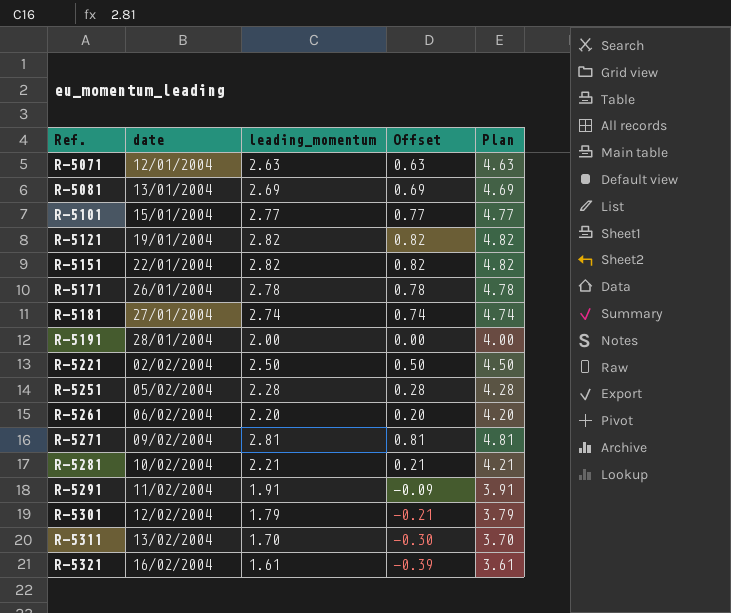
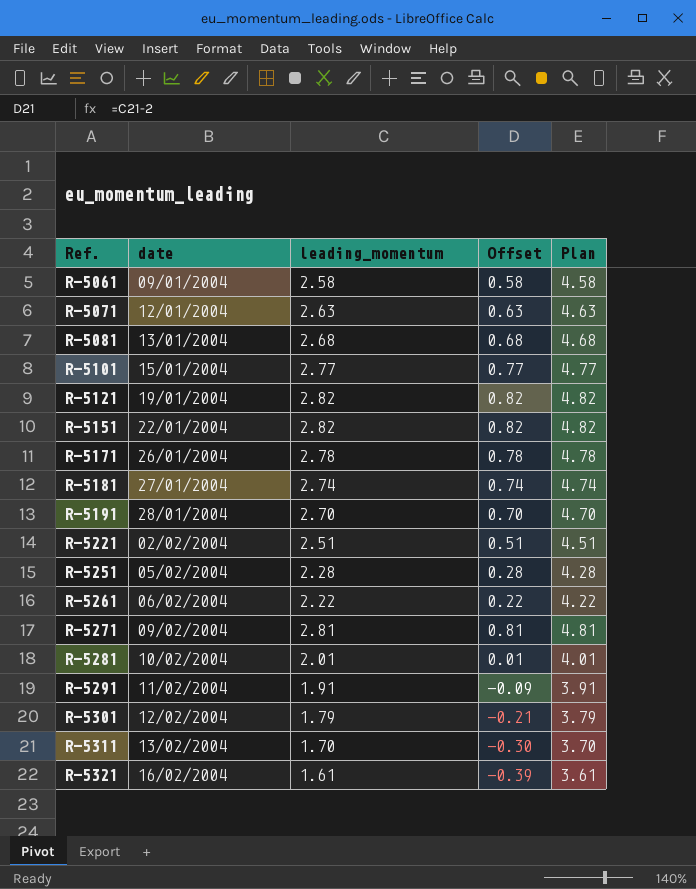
row R-5061: none -> 09/01/2004 | 2.58 | 0.58 | 4.58
R-5081 | leading_momentum: 2.69 -> 2.68
R-5081 | Offset: 0.69 -> 0.68
R-5081 | Plan: 4.69 -> 4.68
R-5191 | leading_momentum: 2.00 -> 2.70
R-5191 | Offset: 0.00 -> 0.70
R-5191 | Plan: 4.00 -> 4.70
R-5221 | leading_momentum: 2.50 -> 2.51
R-5221 | Offset: 0.50 -> 0.51
R-5221 | Plan: 4.50 -> 4.51
R-5261 | leading_momentum: 2.20 -> 2.22
R-5261 | Offset: 0.20 -> 0.22
R-5261 | Plan: 4.20 -> 4.22
R-5281 | leading_momentum: 2.21 -> 2.01
R-5281 | Offset: 0.21 -> 0.01
R-5281 | Plan: 4.21 -> 4.01

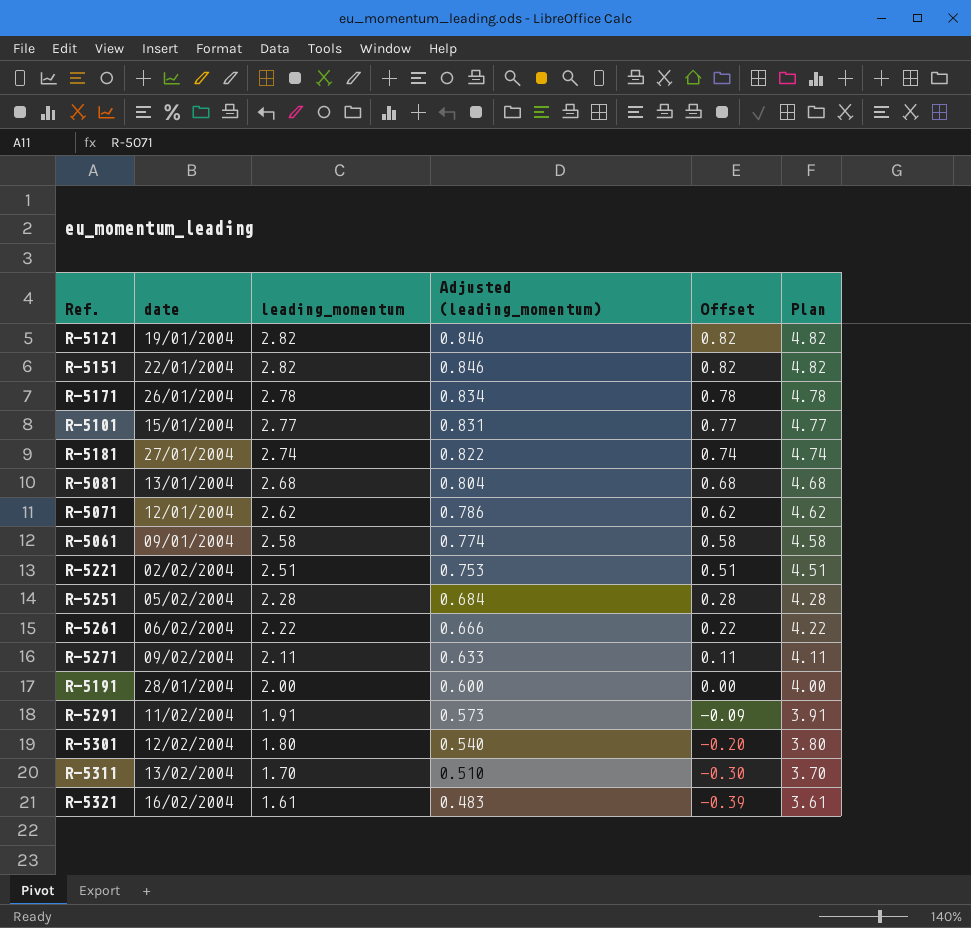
row order: Ref. ascending -> leading_momentum descending
column Adjusted (leading_momentum) | formula: none -> [leading_momentum] * 0.3
row R-5281: 10/02/2004 | 2.01 | 0.01 | 4.01 -> none
R-5071 | leading_momentum: 2.63 -> 2.62
R-5071 | Offset: 0.63 -> 0.62
R-5071 | Plan: 4.63 -> 4.62
R-5271 | leading_momentum: 2.81 -> 2.11
R-5271 | Offset: 0.81 -> 0.11
R-5271 | Plan: 4.81 -> 4.11
R-5191 | leading_momentum: 2.70 -> 2.00
R-5191 | Offset: 0.70 -> 0.00
R-5191 | Plan: 4.70 -> 4.00
R-5301 | leading_momentum: 1.79 -> 1.80
R-5301 | Offset: -0.21 -> -0.20
R-5301 | Plan: 3.79 -> 3.80

